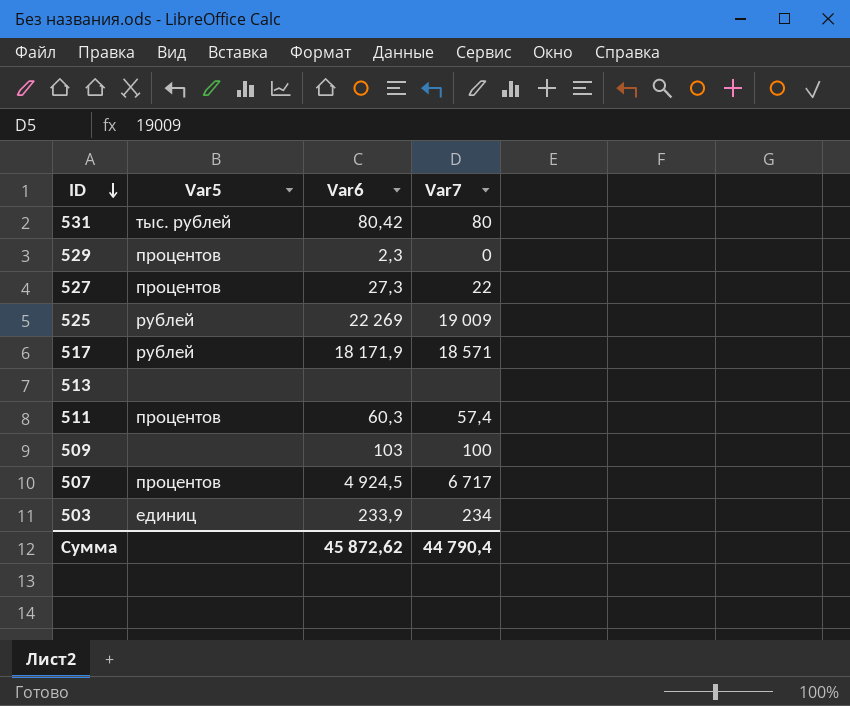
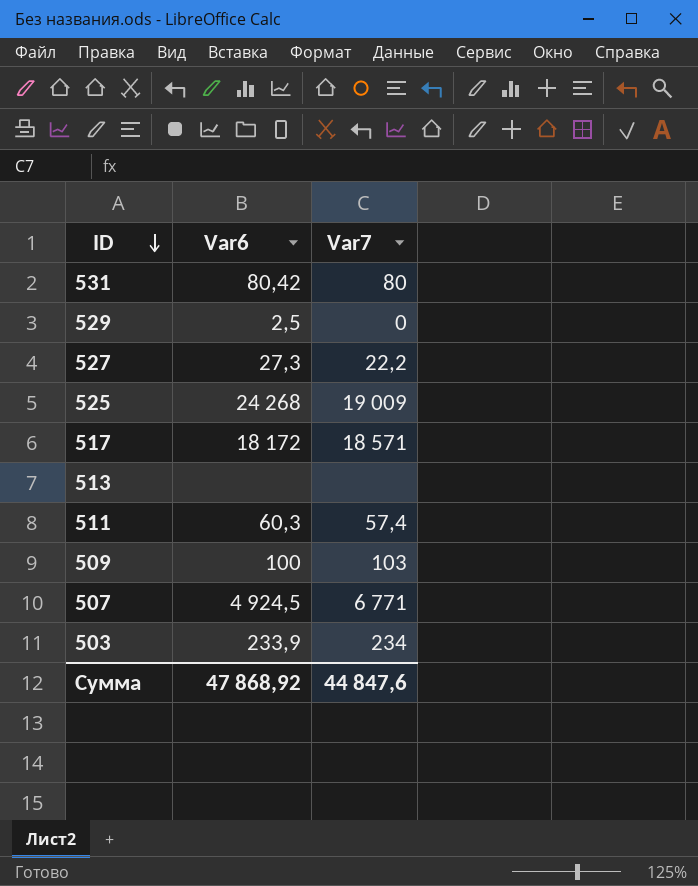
column Var5 | position: 2 -> none
529 | Var6: 2,3 -> 2,5
527 | Var7: 22 -> 22,2
525 | Var6: 22 269 -> 24 268
517 | Var6: 18 171,9 -> 18 172
509 | Var6: 103 -> 100
509 | Var7: 100 -> 103
507 | Var7: 6 717 -> 6 771
Сумма | Var6: 45 872,62 -> 47 868,92
Сумма | Var7: 44 790,4 -> 44 847,6

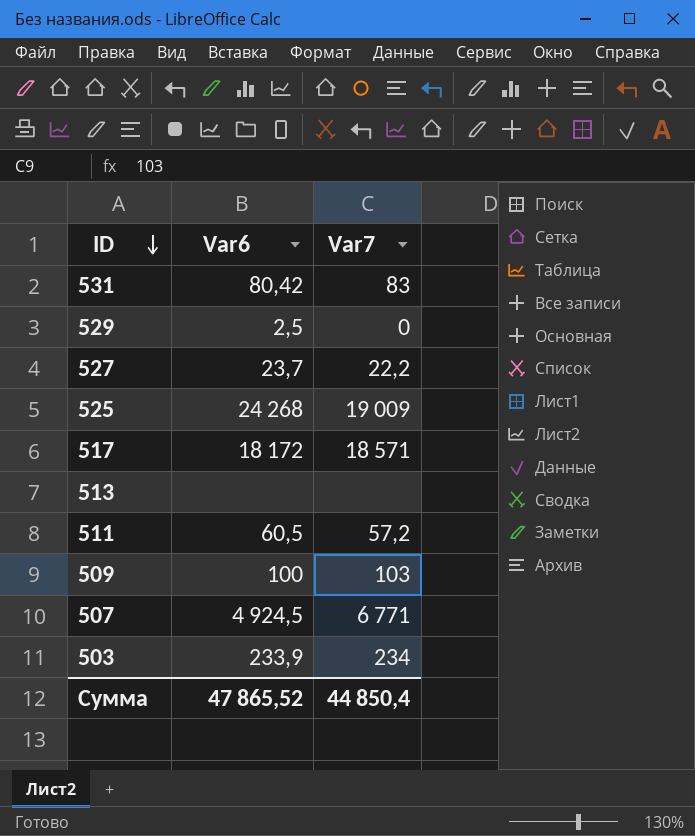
531 | Var7: 80 -> 83
527 | Var6: 27,3 -> 23,7
511 | Var6: 60,3 -> 60,5
511 | Var7: 57,4 -> 57,2
Сумма | Var6: 47 868,92 -> 47 865,52
Сумма | Var7: 44 847,6 -> 44 850,4

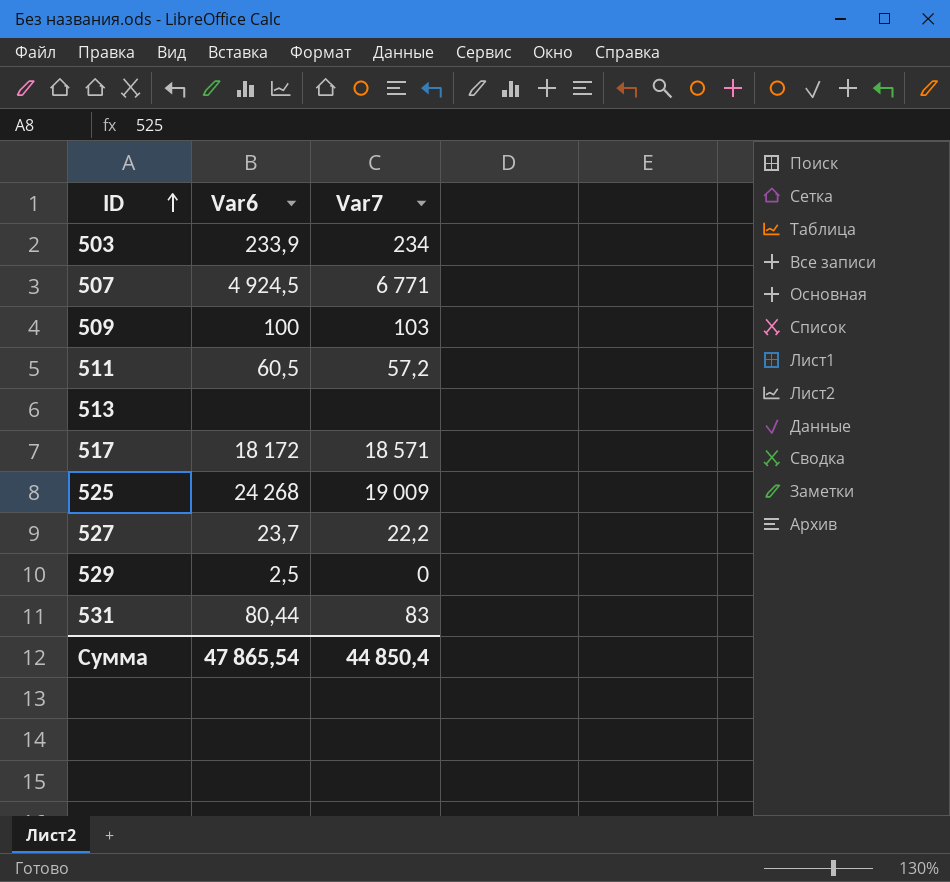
row order: ID descending -> ID ascending
531 | Var6: 80,42 -> 80,44
Сумма | Var6: 47 865,52 -> 47 865,54

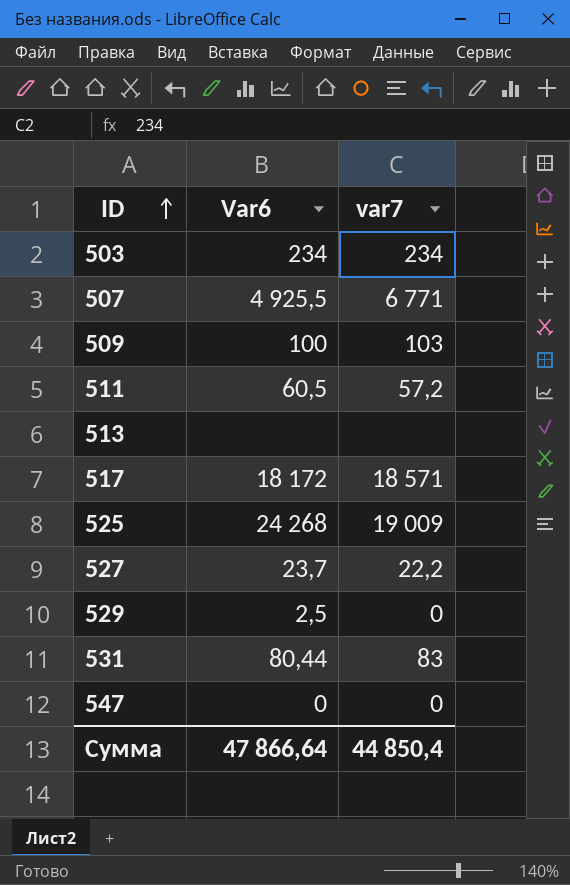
column name: Var7 -> var7
503 | Var6: 233,9 -> 234
507 | Var6: 4 924,5 -> 4 925,5
row 547: none -> 0 | 0
Сумма | Var6: 47 865,54 -> 47 866,64

